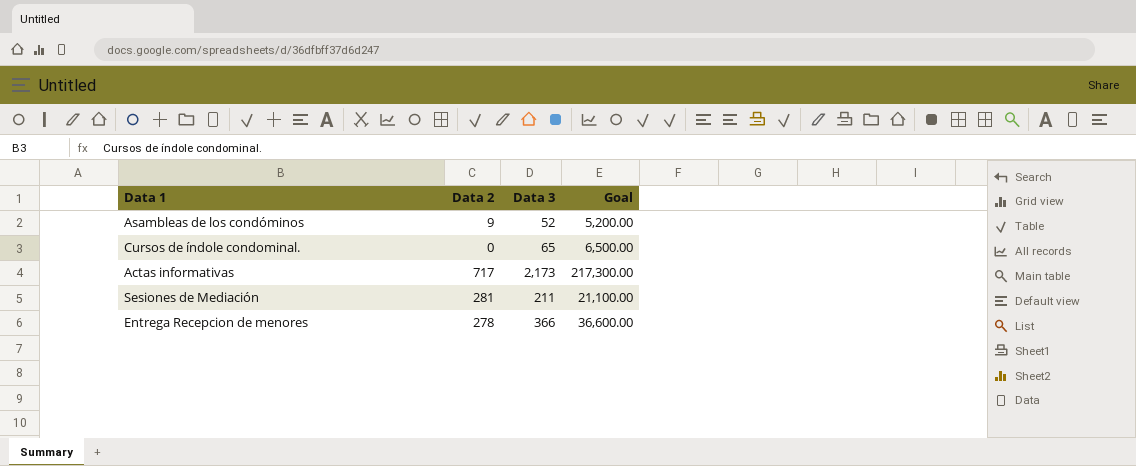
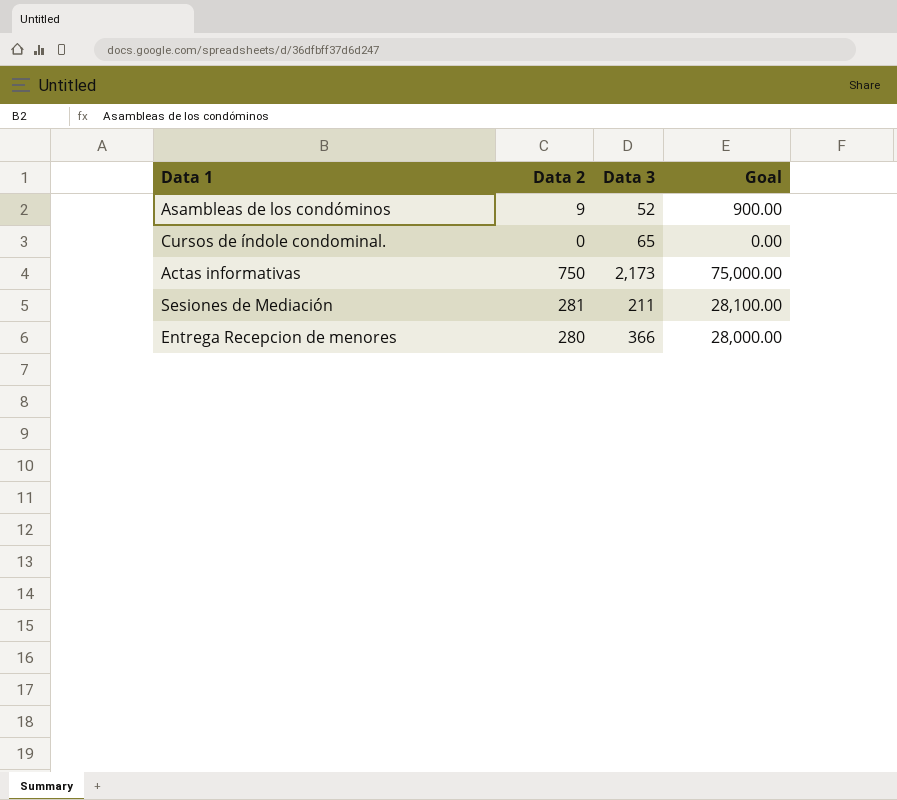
column Goal | formula: [Data 3] * 100 -> [Data 2] * 100
Actas informativas | Data 2: 717 -> 750
Entrega Recepcion de menores | Data 2: 278 -> 280

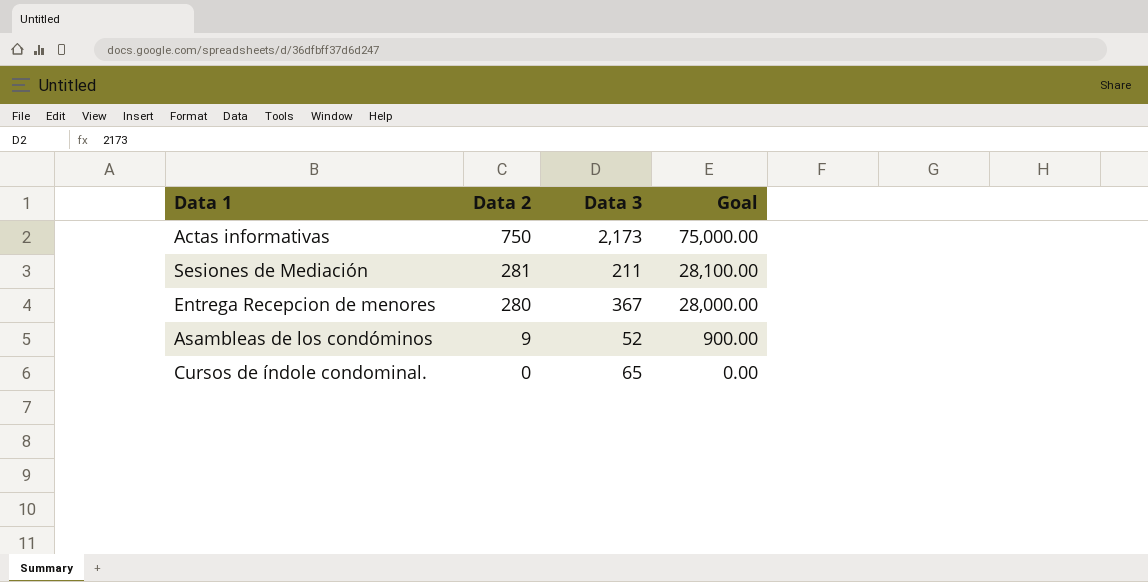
row order: none -> Data 2 descending
Entrega Recepcion de menores | Data 3: 366 -> 367

